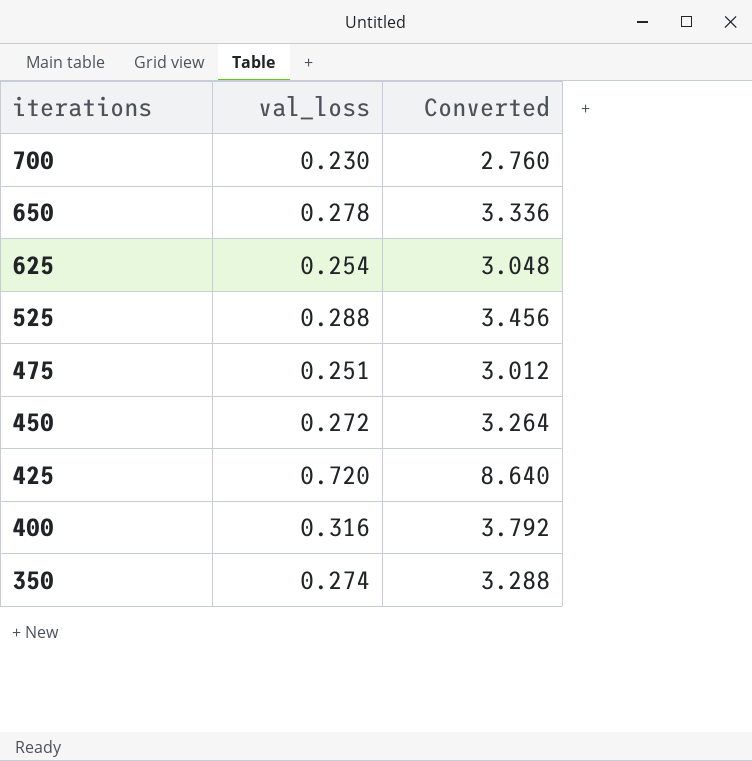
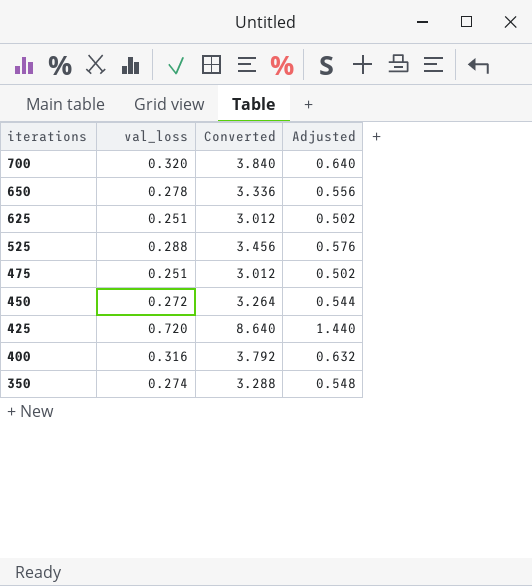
column Adjusted | formula: none -> [val_loss] * 2
700 | val_loss: 0.230 -> 0.320
700 | Converted: 2.760 -> 3.840
625 | val_loss: 0.254 -> 0.251
625 | Converted: 3.048 -> 3.012

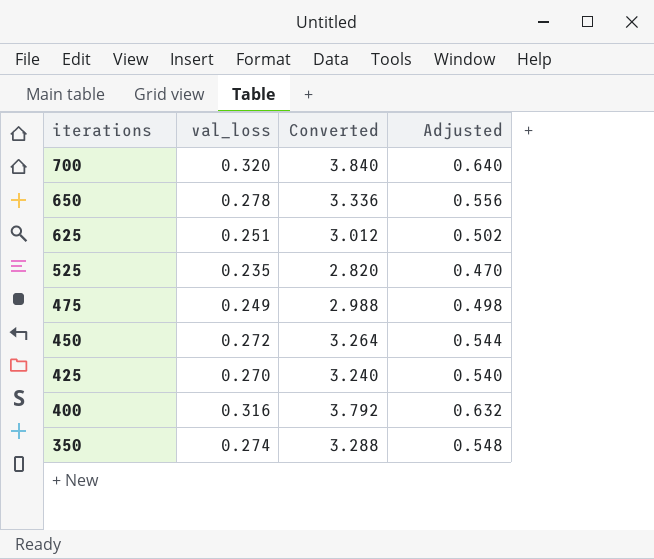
525 | val_loss: 0.288 -> 0.235
525 | Converted: 3.456 -> 2.820
525 | Adjusted: 0.576 -> 0.470
475 | val_loss: 0.251 -> 0.249
475 | Converted: 3.012 -> 2.988
475 | Adjusted: 0.502 -> 0.498
425 | val_loss: 0.720 -> 0.270
425 | Converted: 8.640 -> 3.240
425 | Adjusted: 1.440 -> 0.540

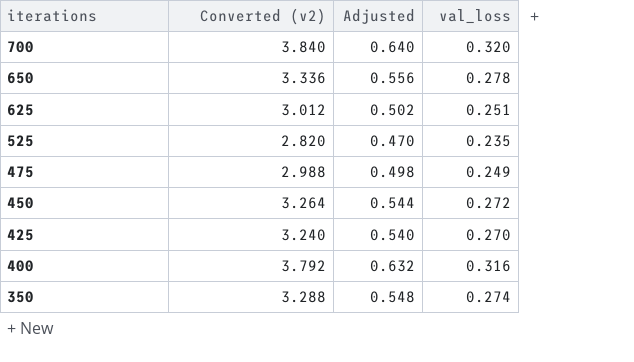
column name: Converted -> Converted (v2)
column val_loss | position: 2 -> 4

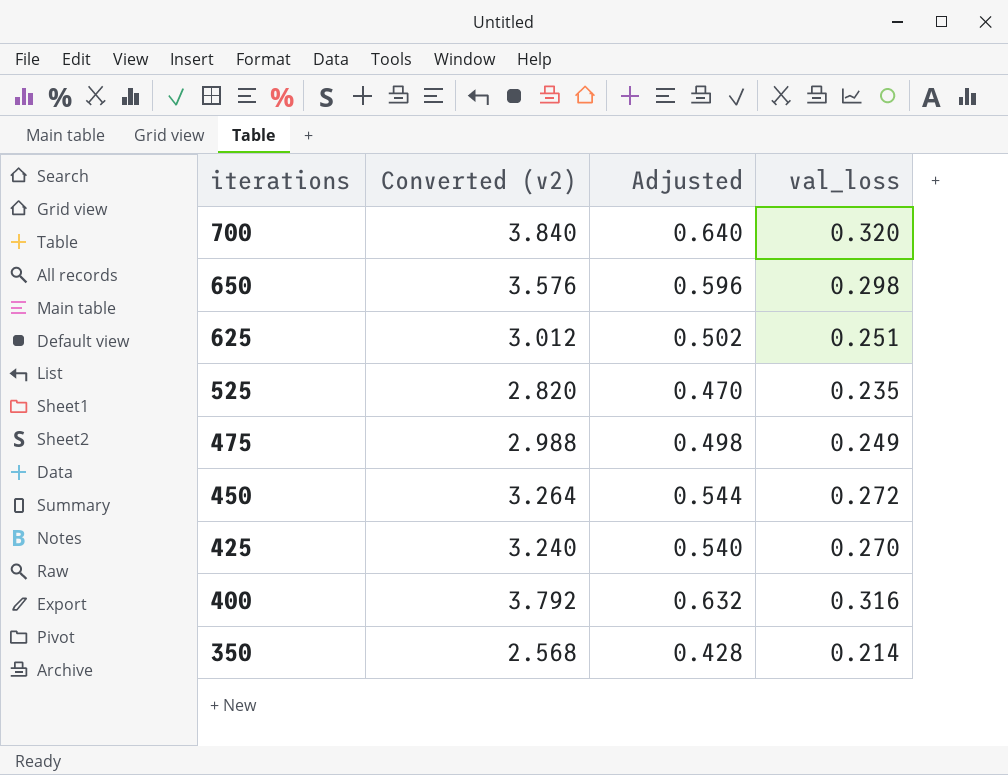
650 | Converted (v2): 3.336 -> 3.576
650 | Adjusted: 0.556 -> 0.596
650 | val_loss: 0.278 -> 0.298
350 | Converted (v2): 3.288 -> 2.568
350 | Adjusted: 0.548 -> 0.428
350 | val_loss: 0.274 -> 0.214

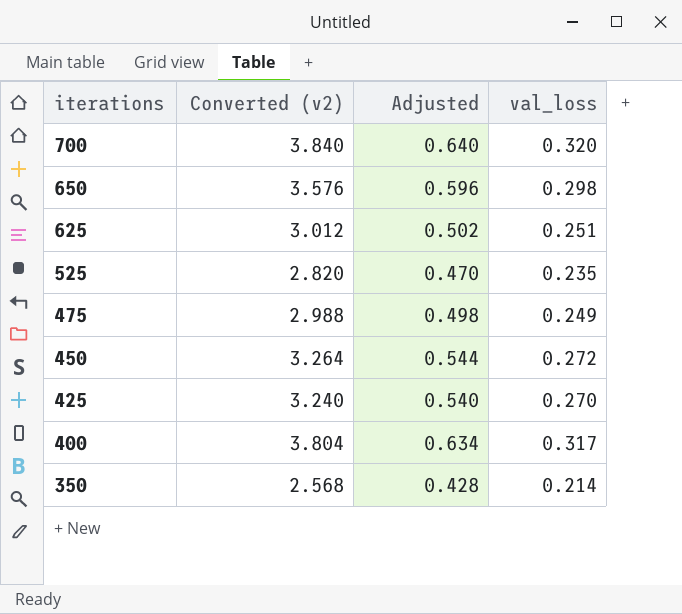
400 | Converted (v2): 3.792 -> 3.804
400 | Adjusted: 0.632 -> 0.634
400 | val_loss: 0.316 -> 0.317

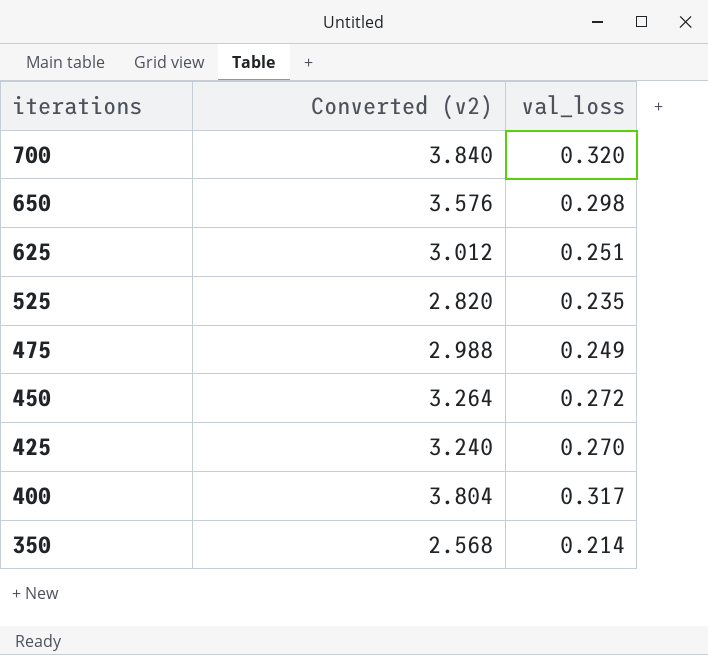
column Adjusted | formula: [val_loss] * 2 -> none

